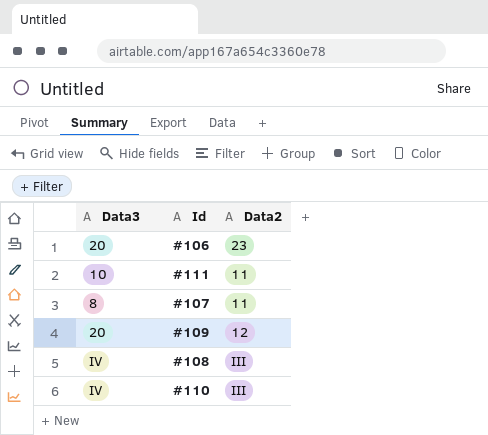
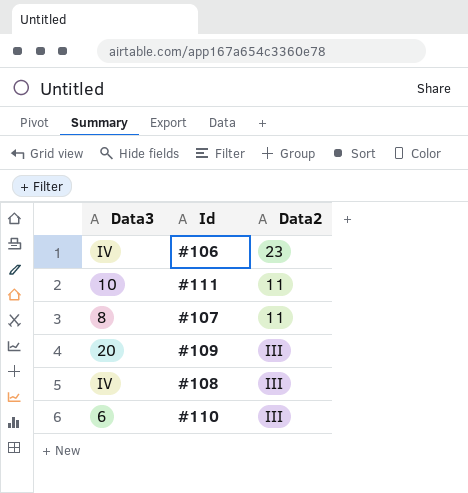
#106 | Data3: 20 -> IV
#109 | Data2: 12 -> III
#110 | Data3: IV -> 6

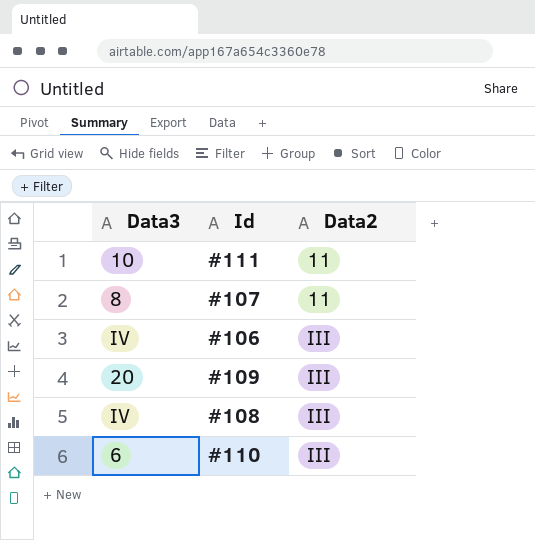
row order: none -> Data2 ascending
#106 | Data2: 23 -> III

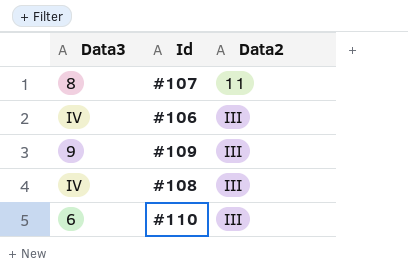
row #111: 10 | 11 -> none
#109 | Data3: 20 -> 9

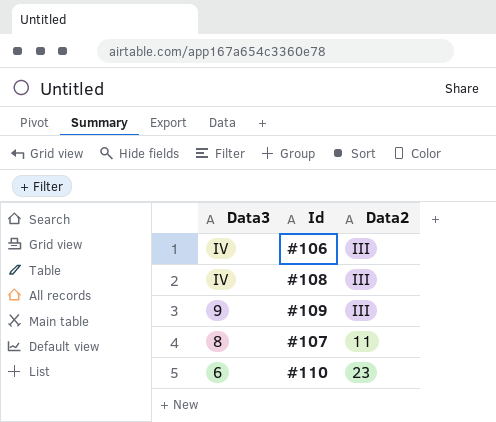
row order: Data2 ascending -> Data3 descending
#110 | Data2: III -> 23

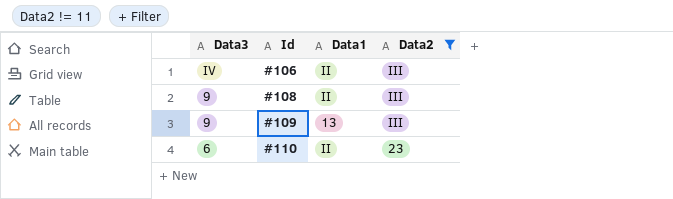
filter: none -> Data2 != 11
column Data1 | position: none -> 3
#108 | Data3: IV -> 9

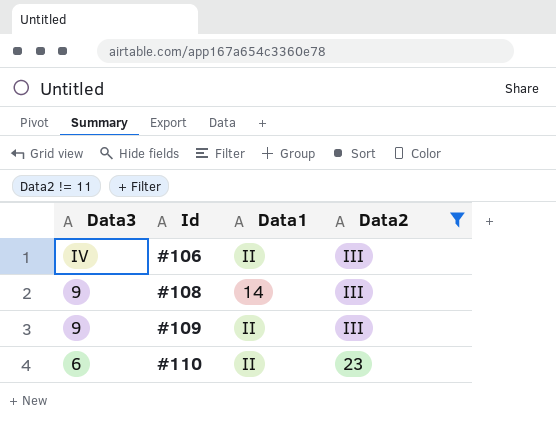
#108 | Data1: II -> 14
#109 | Data1: 13 -> II

